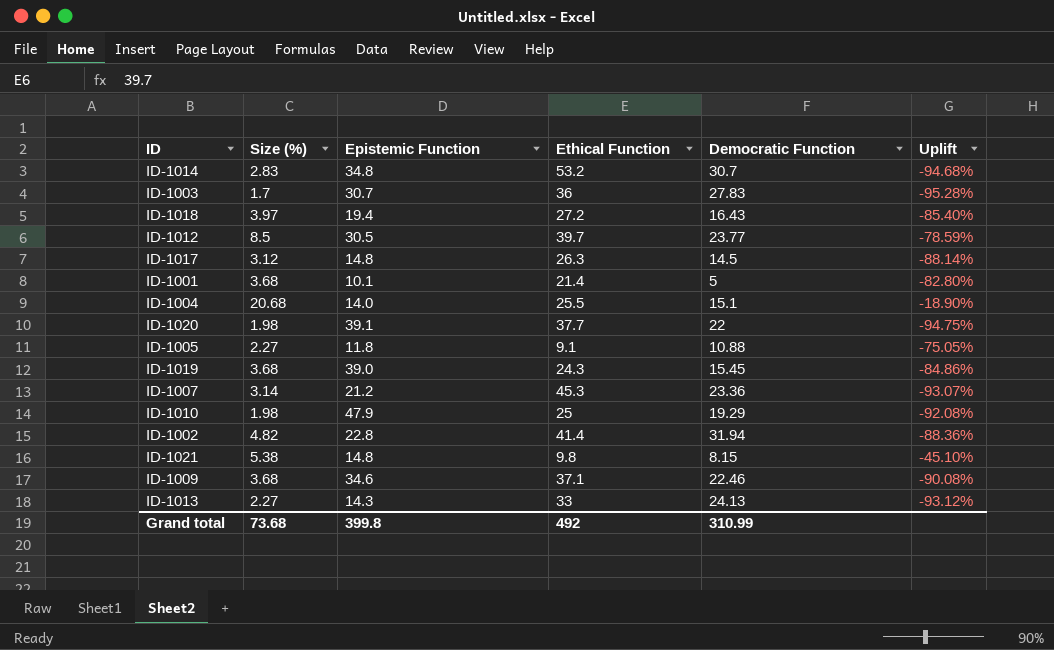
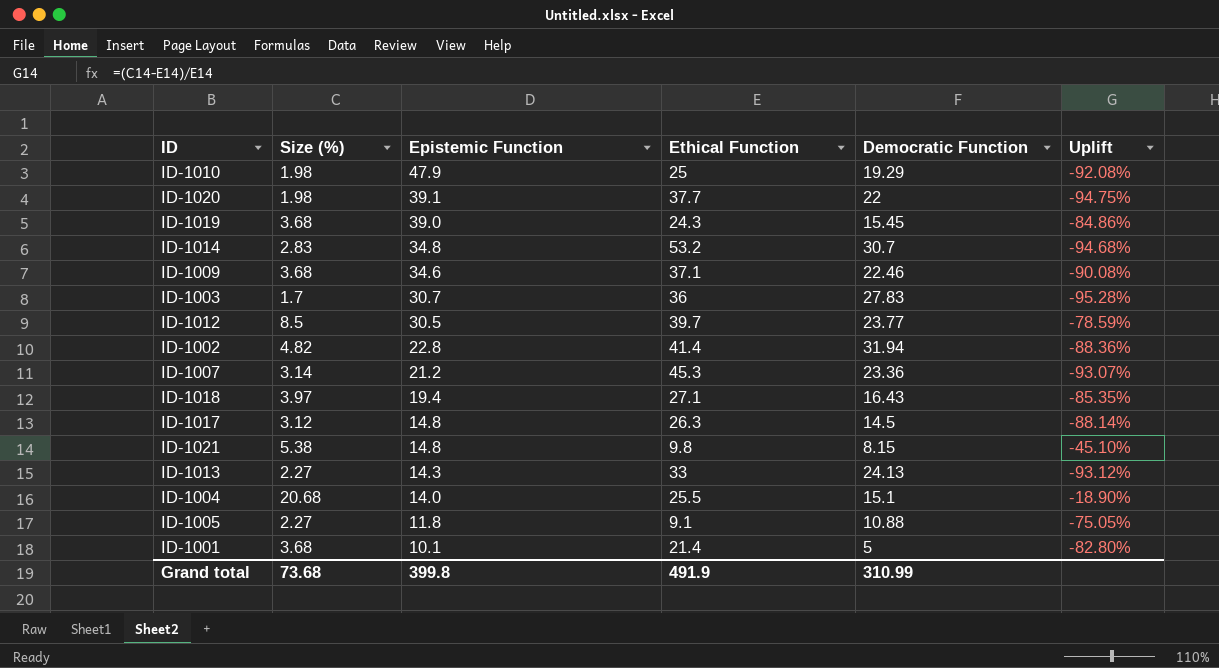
row order: none -> Epistemic Function descending
ID-1018 | Ethical Function: 27.2 -> 27.1
ID-1018 | Uplift: -85.40% -> -85.35%
Grand total | Ethical Function: 492 -> 491.9

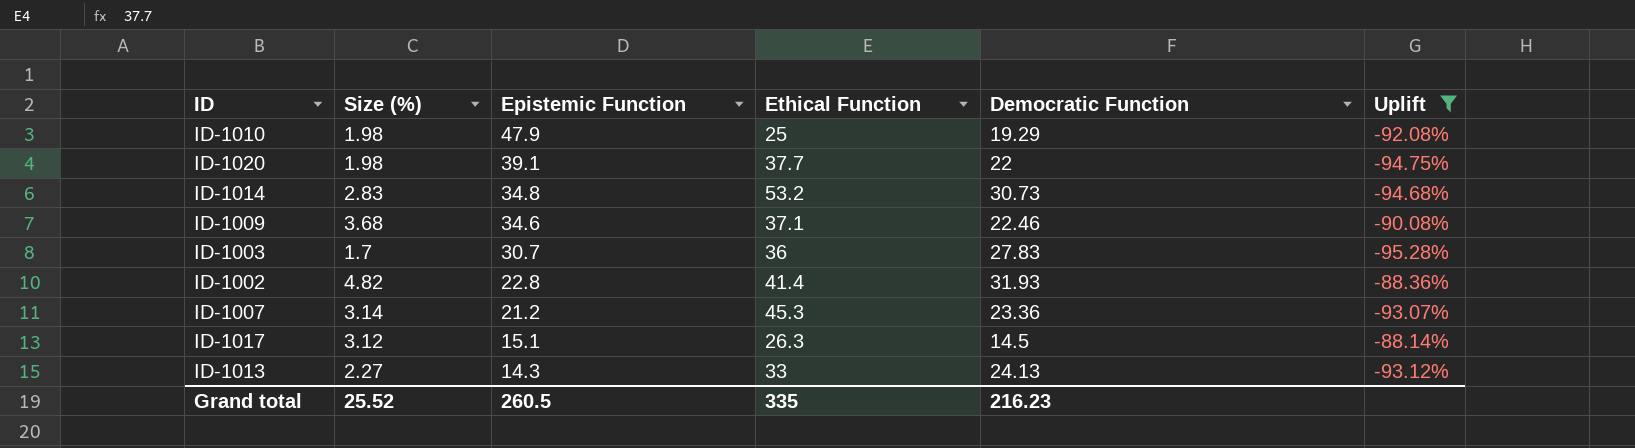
filter: none -> Uplift <= -88.14%
ID-1014 | Democratic Function: 30.7 -> 30.73
ID-1002 | Democratic Function: 31.94 -> 31.93
ID-1017 | Epistemic Function: 14.8 -> 15.1
Grand total | Size (%): 73.68 -> 25.52
Grand total | Epistemic Function: 399.8 -> 260.5
Grand total | Ethical Function: 491.9 -> 335
Grand total | Democratic Function: 310.99 -> 216.23

